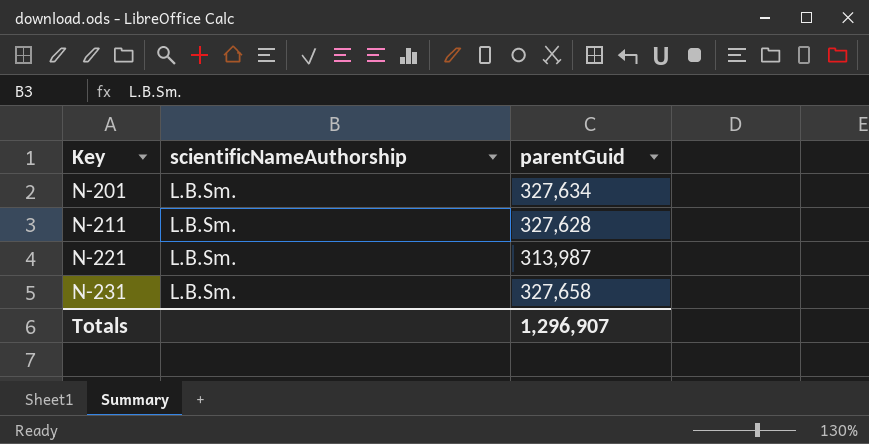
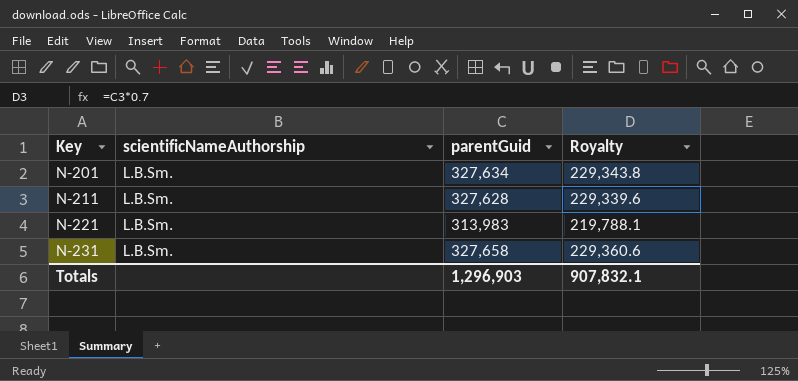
column Royalty | formula: none -> [parentGuid] * 0.7
N-221 | parentGuid: 313,987 -> 313,983
Totals | parentGuid: 1,296,907 -> 1,296,903

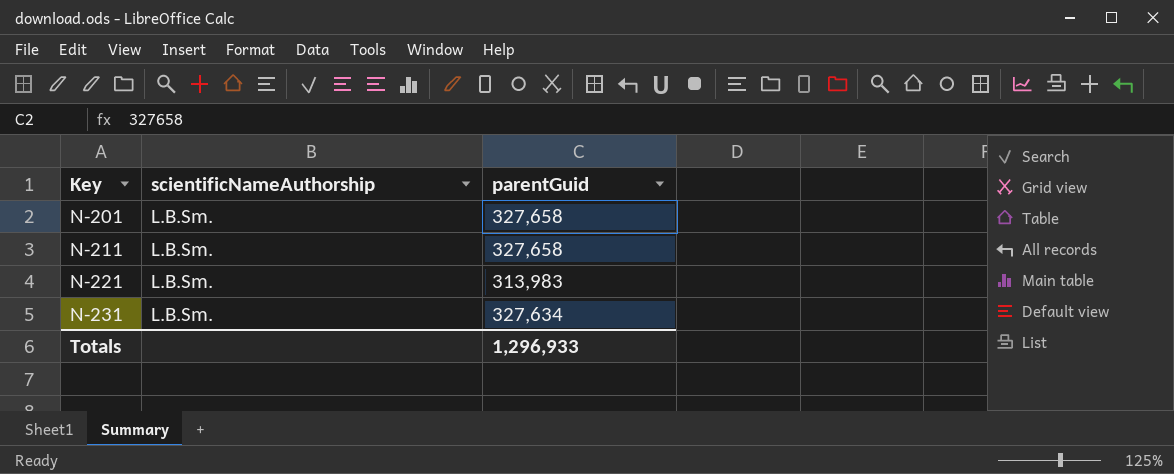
column Royalty | formula: [parentGuid] * 0.7 -> none
N-201 | parentGuid: 327,634 -> 327,658
N-211 | parentGuid: 327,628 -> 327,658
N-231 | parentGuid: 327,658 -> 327,634
Totals | parentGuid: 1,296,903 -> 1,296,933

